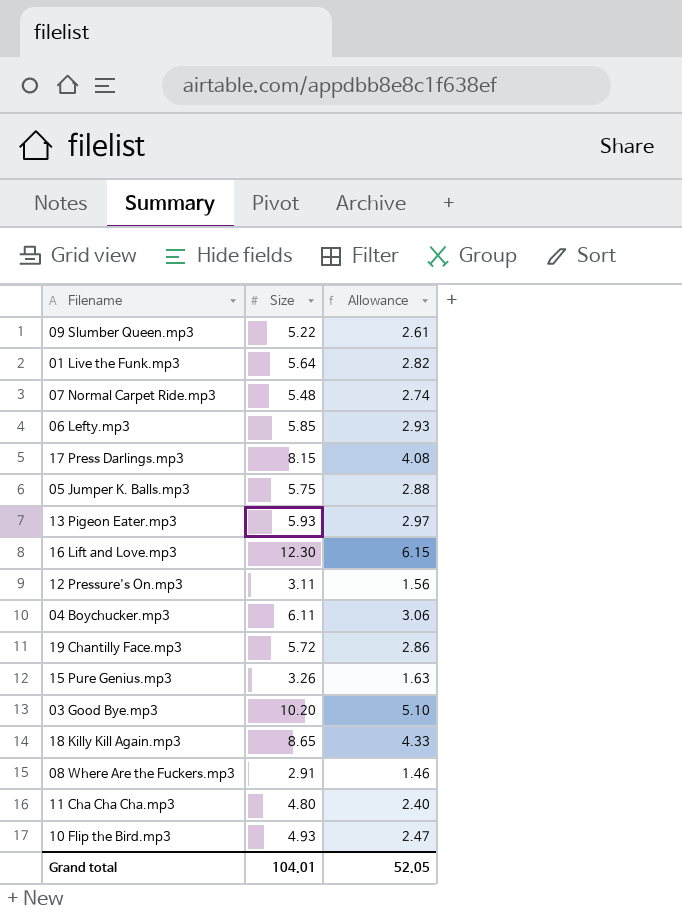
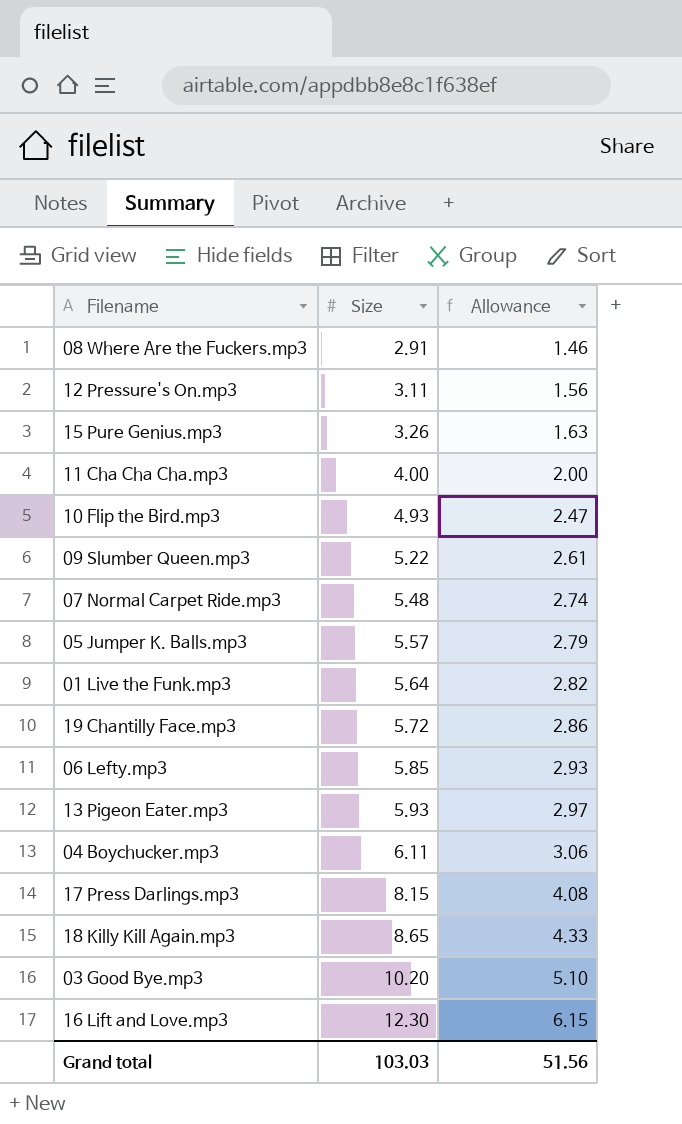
row order: none -> Size ascending
11 Cha Cha Cha.mp3 | Size: 4.80 -> 4.00
11 Cha Cha Cha.mp3 | Allowance: 2.40 -> 2.00
05 Jumper K. Balls.mp3 | Size: 5.75 -> 5.57
05 Jumper K. Balls.mp3 | Allowance: 2.88 -> 2.79
Grand total | Size: 104.01 -> 103.03
Grand total | Allowance: 52.05 -> 51.56

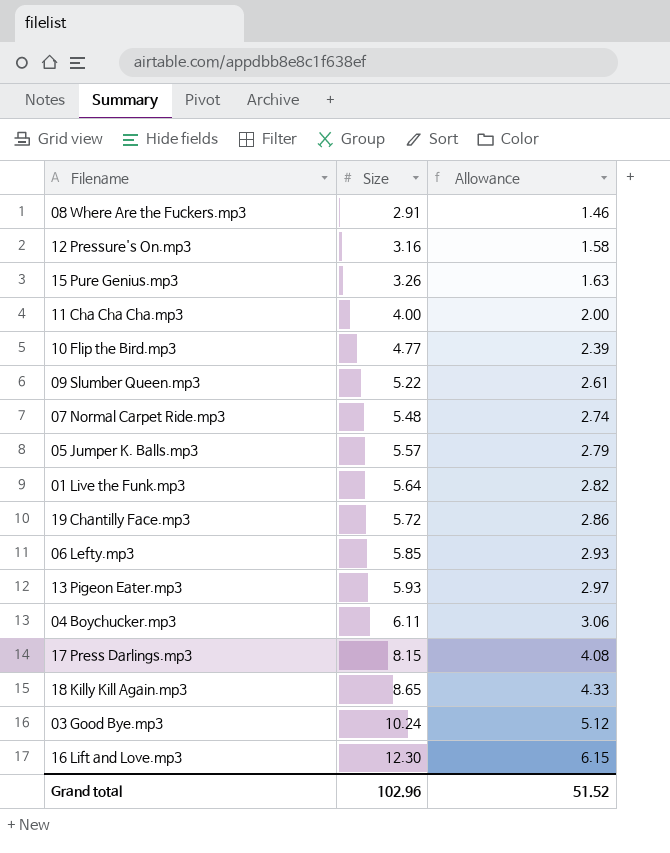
12 Pressure's On.mp3 | Size: 3.11 -> 3.16
12 Pressure's On.mp3 | Allowance: 1.56 -> 1.58
10 Flip the Bird.mp3 | Size: 4.93 -> 4.77
10 Flip the Bird.mp3 | Allowance: 2.47 -> 2.39
03 Good Bye.mp3 | Size: 10.20 -> 10.24
03 Good Bye.mp3 | Allowance: 5.10 -> 5.12
Grand total | Size: 103.03 -> 102.96
Grand total | Allowance: 51.56 -> 51.52

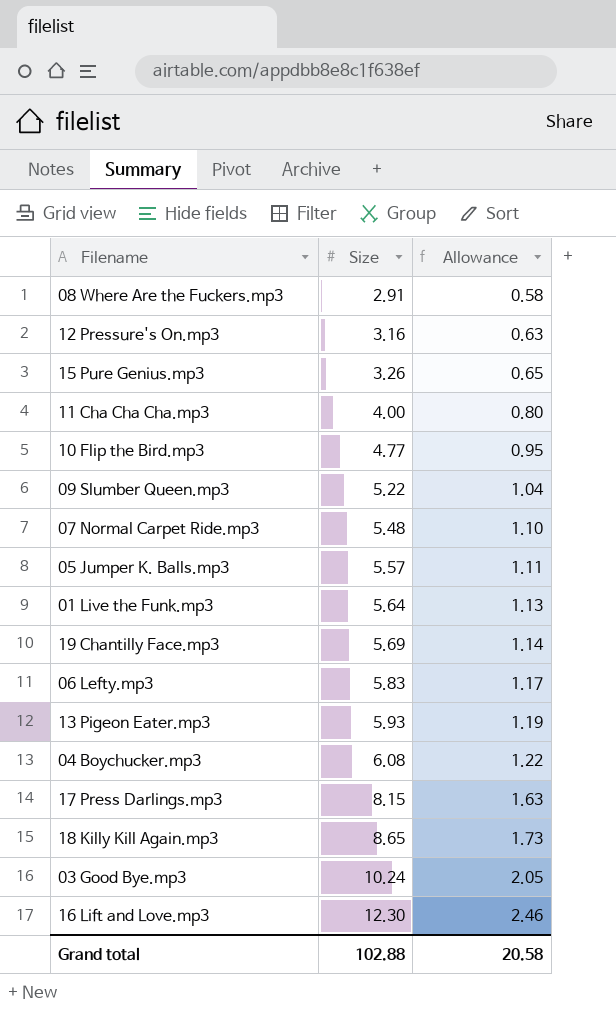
column Allowance | formula: [Size] * 0.5 -> [Size] * 0.2
19 Chantilly Face.mp3 | Size: 5.72 -> 5.69
06 Lefty.mp3 | Size: 5.85 -> 5.83
04 Boychucker.mp3 | Size: 6.11 -> 6.08
Grand total | Size: 102.96 -> 102.88
Grand total | Allowance: 51.52 -> 20.58

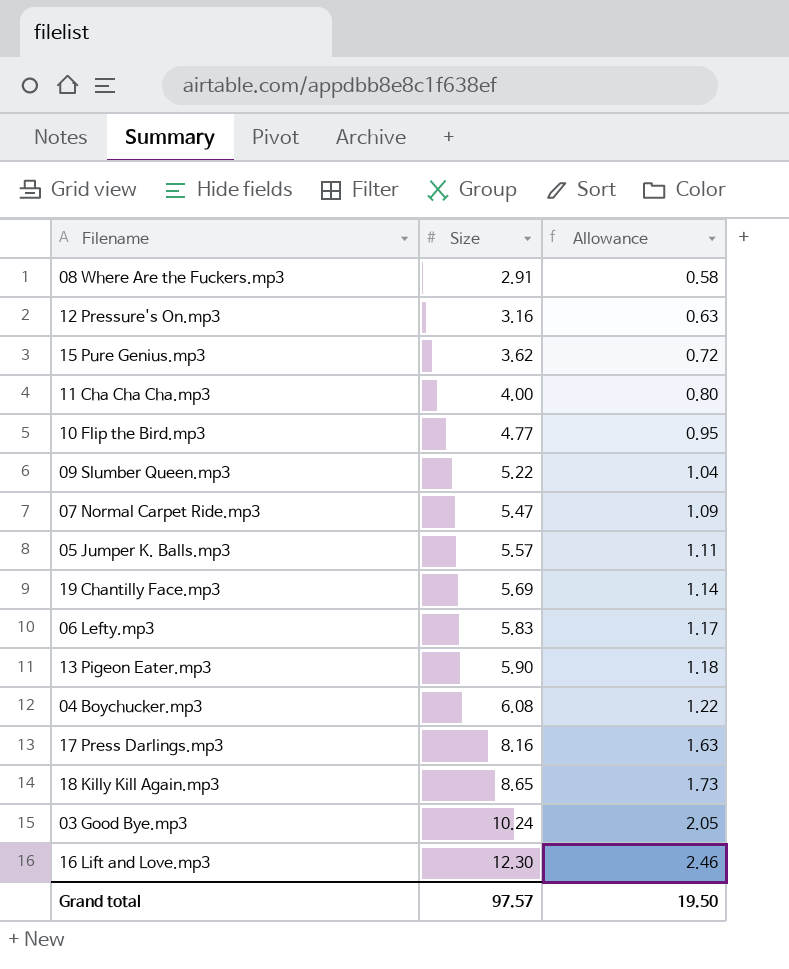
row 01 Live the Funk.mp3: 5.64 | 1.13 -> none
15 Pure Genius.mp3 | Size: 3.26 -> 3.62
15 Pure Genius.mp3 | Allowance: 0.65 -> 0.72
07 Normal Carpet Ride.mp3 | Size: 5.48 -> 5.47
07 Normal Carpet Ride.mp3 | Allowance: 1.10 -> 1.09
13 Pigeon Eater.mp3 | Size: 5.93 -> 5.90
13 Pigeon Eater.mp3 | Allowance: 1.19 -> 1.18
17 Press Darlings.mp3 | Size: 8.15 -> 8.16
Grand total | Size: 102.88 -> 97.57
Grand total | Allowance: 20.58 -> 19.50

